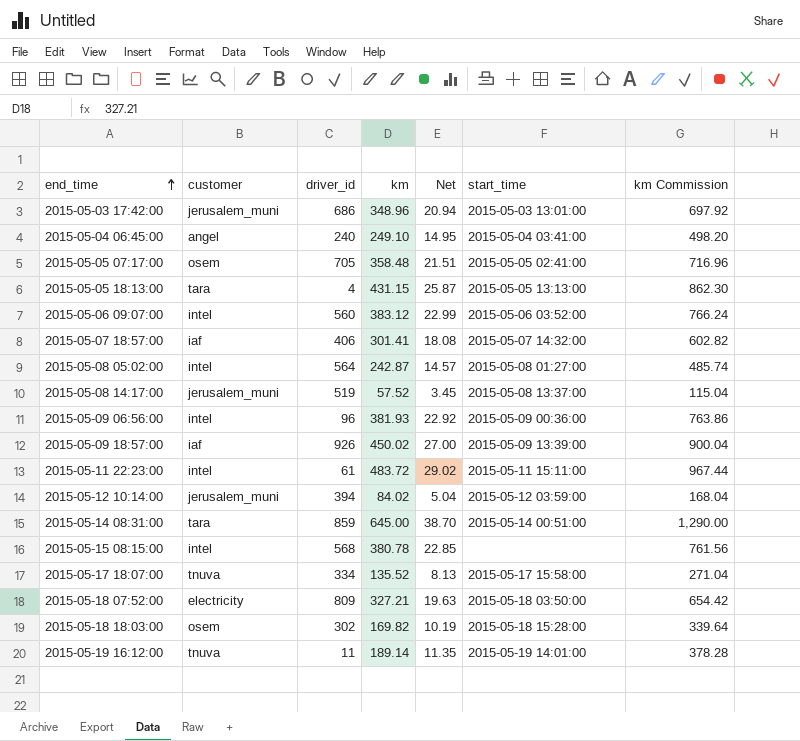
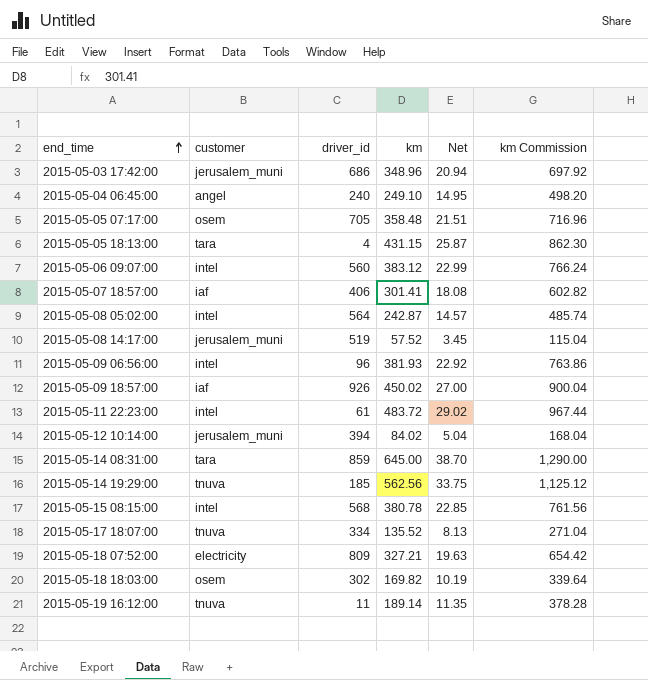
column start_time | position: 6 -> none
row 2015-05-14 19:29:00: none -> tnuva | 185 | 562.56 | 33.75 | 1,125.12

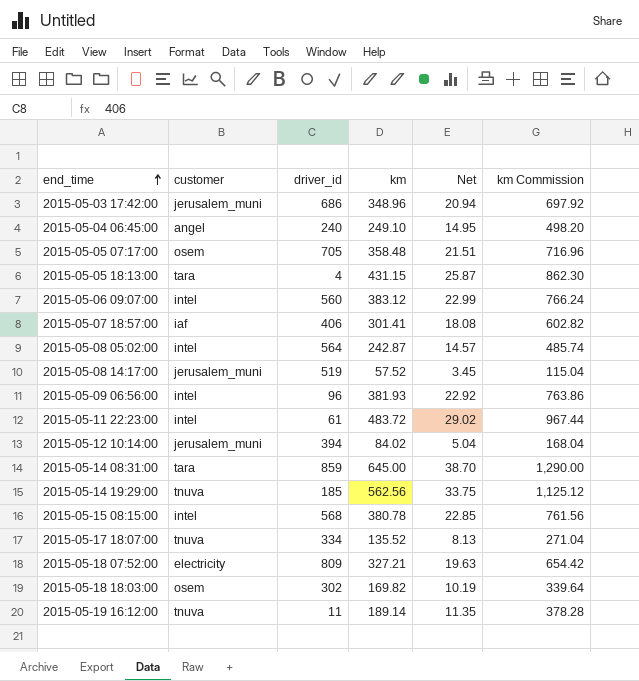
row 2015-05-09 18:57:00: iaf | 926 | 450.02 | 27.00 | 900.04 -> none

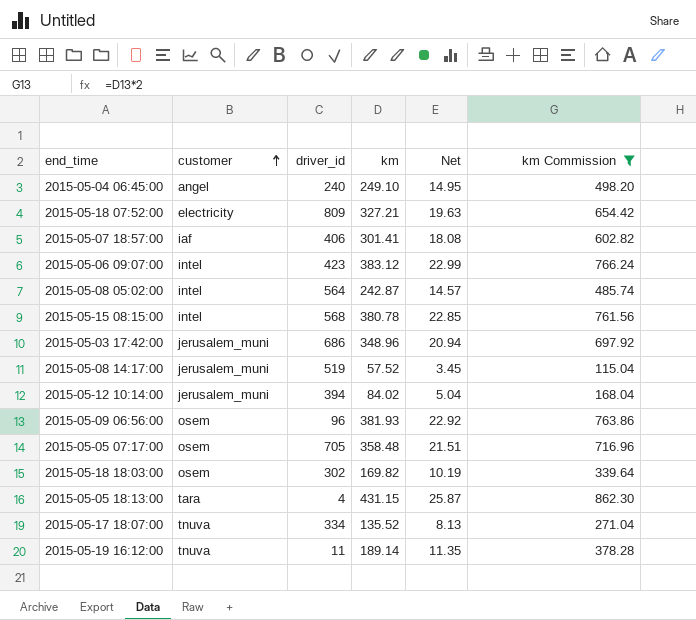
filter: none -> km Commission <= 862.30
row order: end_time ascending -> customer ascending
2015-05-06 09:07:00 | driver_id: 560 -> 423
2015-05-09 06:56:00 | customer: intel -> osem

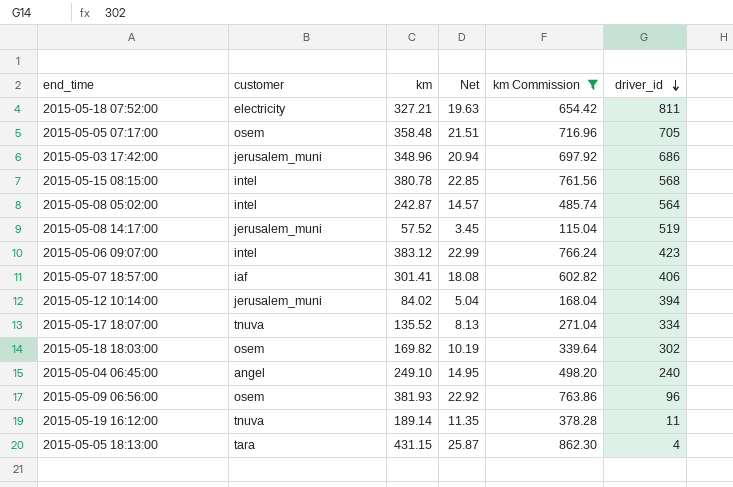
row order: customer ascending -> driver_id descending
column driver_id | position: 3 -> 6
2015-05-18 07:52:00 | driver_id: 809 -> 811

